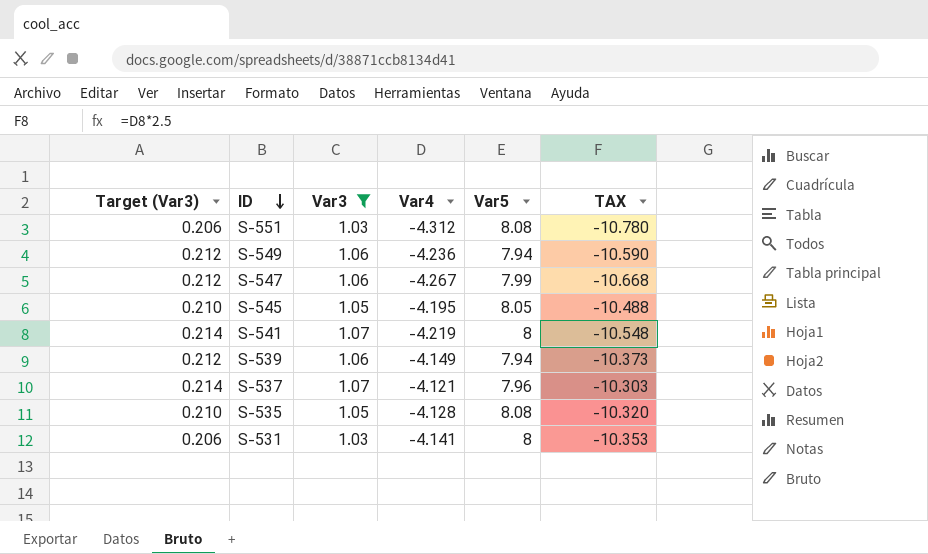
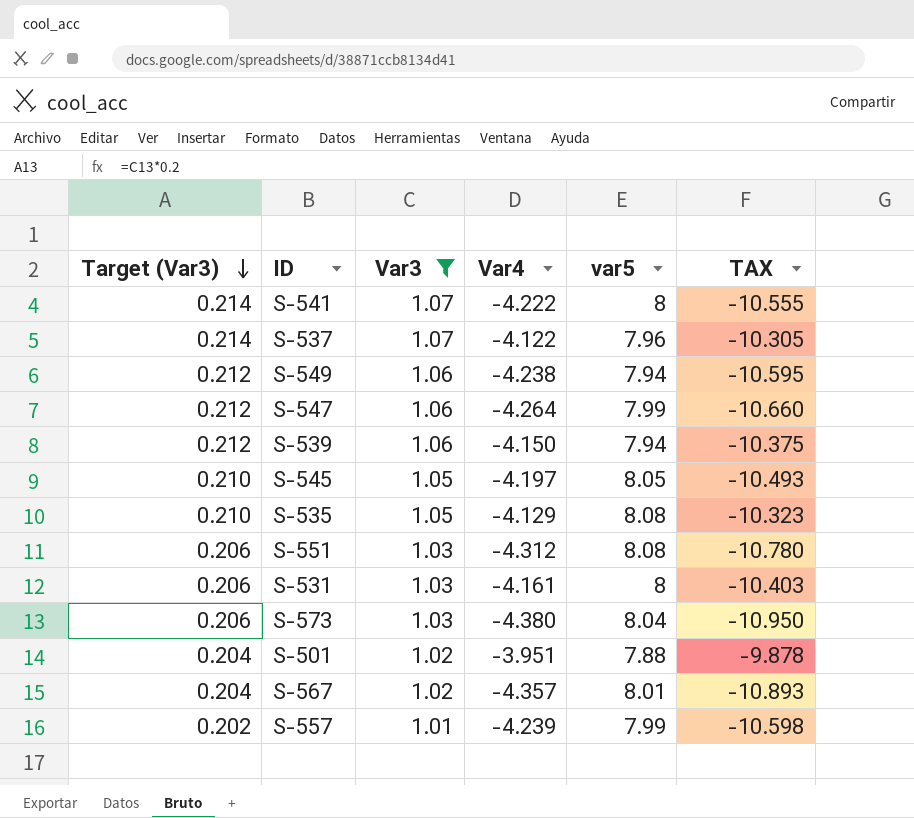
row order: ID descending -> Target (Var3) descending
column name: Var5 -> var5
S-541 | Var4: -4.219 -> -4.222
S-541 | TAX: -10.548 -> -10.555
S-537 | Var4: -4.121 -> -4.122
S-537 | TAX: -10.303 -> -10.305
S-549 | Var4: -4.236 -> -4.238
S-549 | TAX: -10.590 -> -10.595
S-547 | Var4: -4.267 -> -4.264
S-547 | TAX: -10.668 -> -10.660
S-539 | Var4: -4.149 -> -4.150
S-539 | TAX: -10.373 -> -10.375
S-545 | Var4: -4.195 -> -4.197
S-545 | TAX: -10.488 -> -10.493
S-535 | Var4: -4.128 -> -4.129
S-535 | TAX: -10.320 -> -10.323
S-531 | Var4: -4.141 -> -4.161
S-531 | TAX: -10.353 -> -10.403
row S-573: none -> 0.206 | 1.03 | -4.380 | 8.04 | -10.950
row S-501: none -> 0.204 | 1.02 | -3.951 | 7.88 | -9.878
row S-567: none -> 0.204 | 1.02 | -4.357 | 8.01 | -10.893
row S-557: none -> 0.202 | 1.01 | -4.239 | 7.99 | -10.598

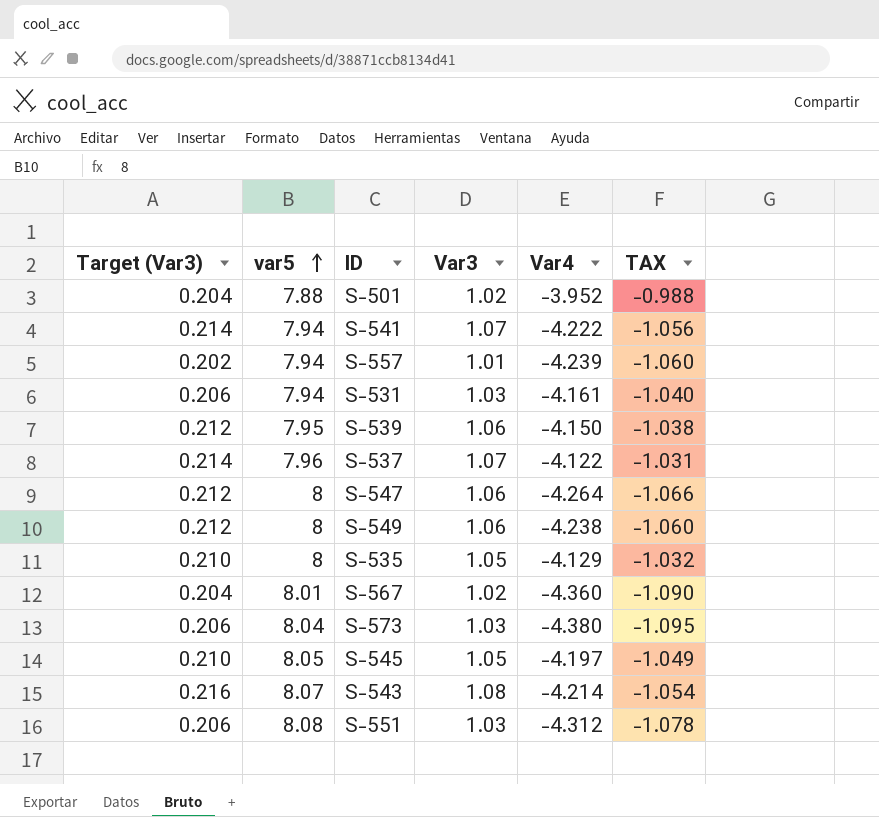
filter: Var3 != 1.08 -> none
row order: Target (Var3) descending -> var5 ascending
column var5 | position: 5 -> 2
column TAX | formula: [Var4] * 2.5 -> [Var4] * 0.25
S-501 | Var4: -3.951 -> -3.952
S-541 | var5: 8 -> 7.94
S-557 | var5: 7.99 -> 7.94
S-531 | var5: 8 -> 7.94
S-539 | var5: 7.94 -> 7.95
S-547 | var5: 7.99 -> 8
S-549 | var5: 7.94 -> 8
S-535 | var5: 8.08 -> 8
S-567 | Var4: -4.357 -> -4.360

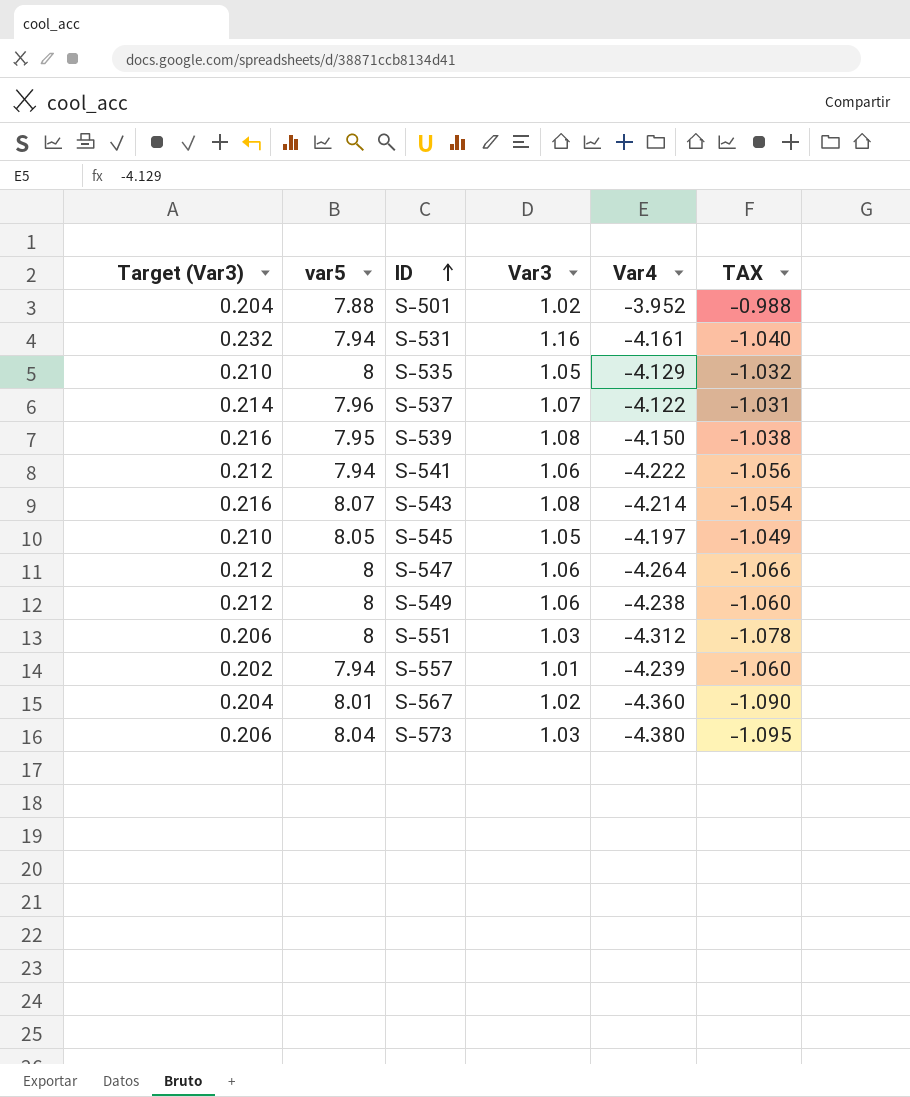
row order: var5 ascending -> ID ascending
S-531 | Target (Var3): 0.206 -> 0.232
S-531 | Var3: 1.03 -> 1.16
S-539 | Target (Var3): 0.212 -> 0.216
S-539 | Var3: 1.06 -> 1.08
S-541 | Target (Var3): 0.214 -> 0.212
S-541 | Var3: 1.07 -> 1.06
S-551 | var5: 8.08 -> 8

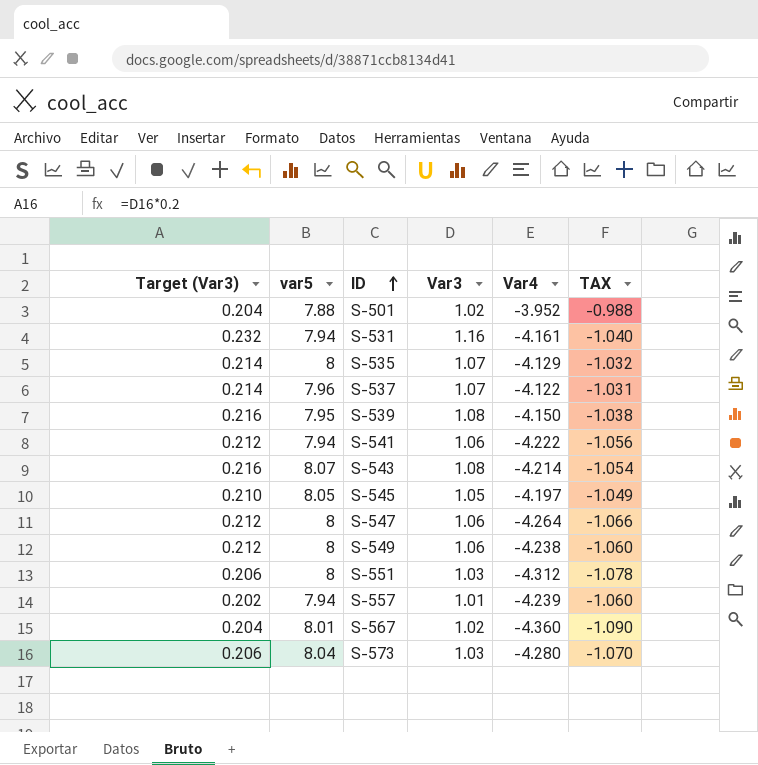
S-535 | Target (Var3): 0.210 -> 0.214
S-535 | Var3: 1.05 -> 1.07
S-573 | Var4: -4.380 -> -4.280
S-573 | TAX: -1.095 -> -1.070

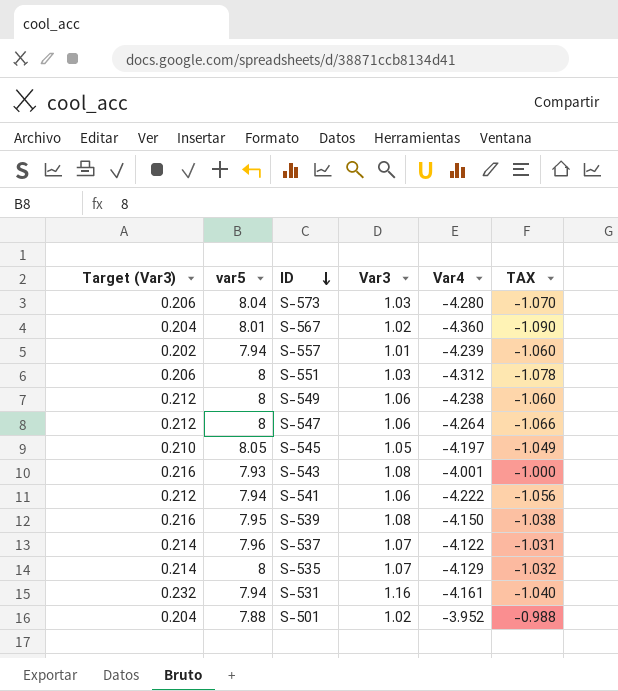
row order: ID ascending -> ID descending
S-543 | var5: 8.07 -> 7.93
S-543 | Var4: -4.214 -> -4.001
S-543 | TAX: -1.054 -> -1.000

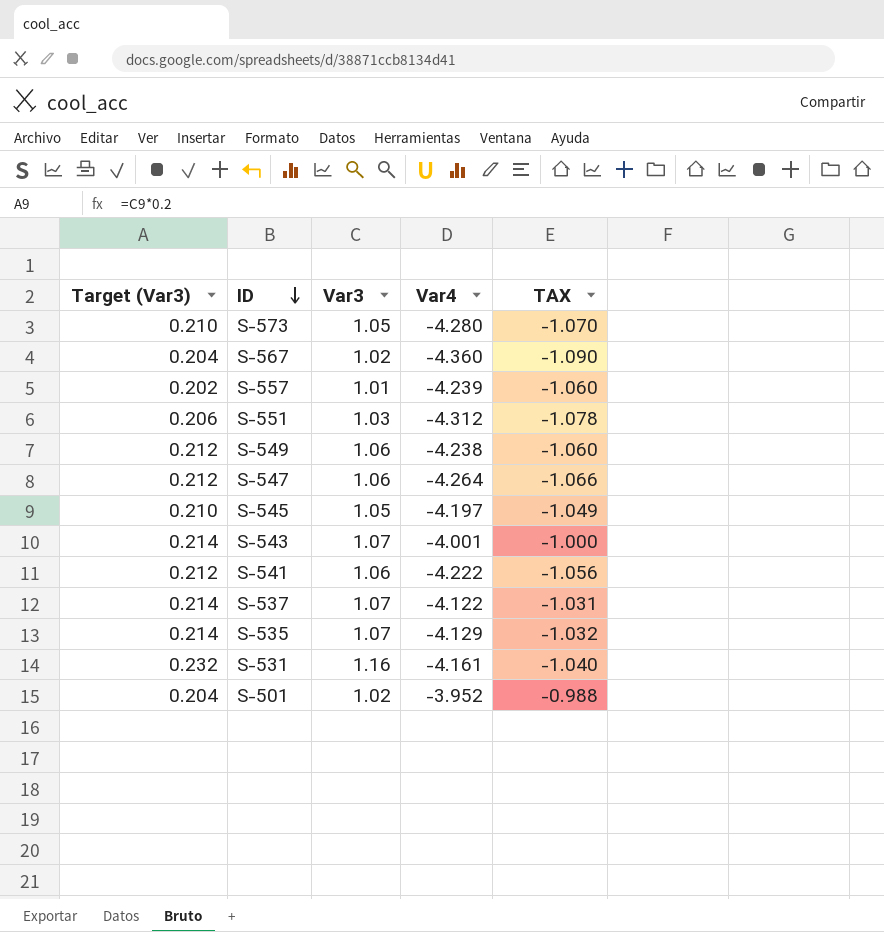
column var5 | position: 2 -> none
row S-539: 0.216 | 7.95 | 1.08 | -4.150 | -1.038 -> none
S-573 | Target (Var3): 0.206 -> 0.210
S-573 | Var3: 1.03 -> 1.05
S-543 | Target (Var3): 0.216 -> 0.214
S-543 | Var3: 1.08 -> 1.07

